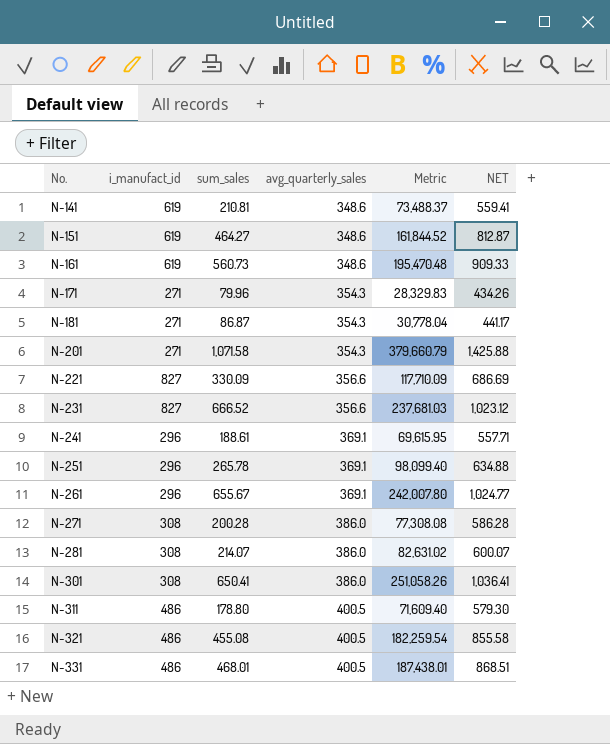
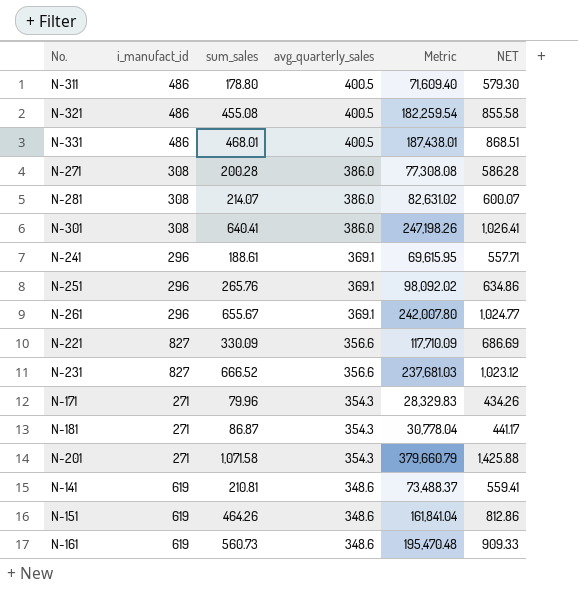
row order: No. ascending -> avg_quarterly_sales descending
N-301 | sum_sales: 650.41 -> 640.41
N-301 | Metric: 251,058.26 -> 247,198.26
N-301 | NET: 1,036.41 -> 1,026.41
N-251 | sum_sales: 265.78 -> 265.76
N-251 | Metric: 98,099.40 -> 98,092.02
N-251 | NET: 634.88 -> 634.86
N-151 | sum_sales: 464.27 -> 464.26
N-151 | Metric: 161,844.52 -> 161,841.04
N-151 | NET: 812.87 -> 812.86

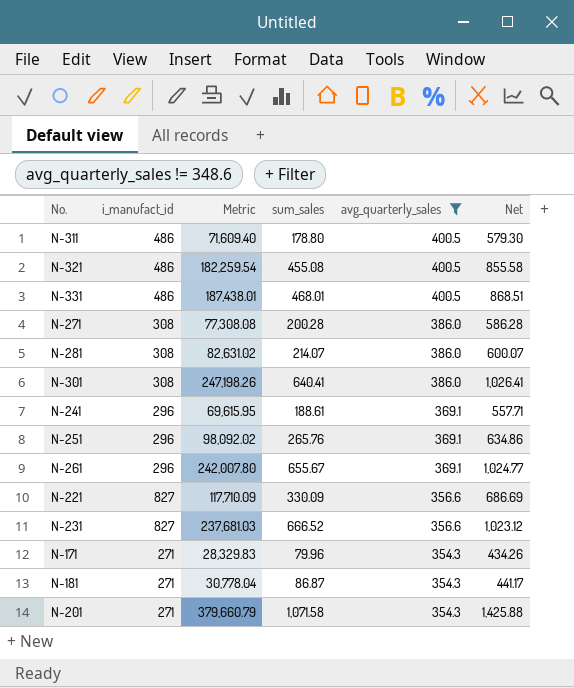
filter: none -> avg_quarterly_sales != 348.6
column Metric | position: 5 -> 3
column name: NET -> Net

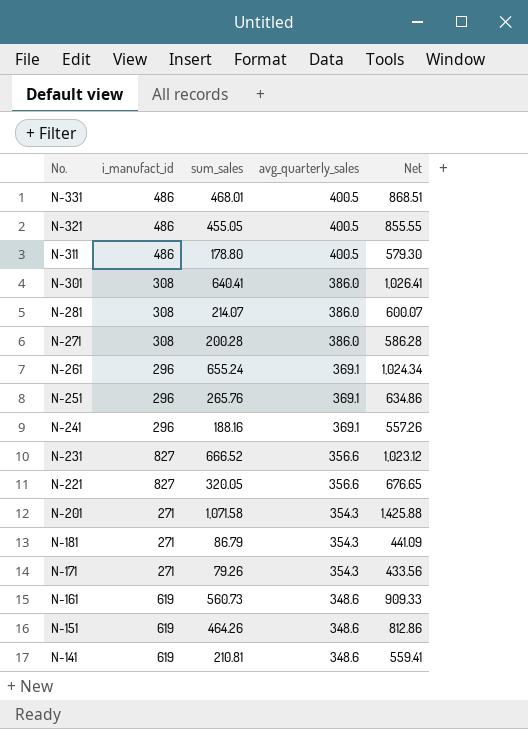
filter: avg_quarterly_sales != 348.6 -> none
row order: avg_quarterly_sales descending -> No. descending
column Metric | formula: [sum_sales] * [avg_quarterly_sales] -> none
N-321 | sum_sales: 455.08 -> 455.05
N-321 | Net: 855.58 -> 855.55
N-261 | sum_sales: 655.67 -> 655.24
N-261 | Net: 1,024.77 -> 1,024.34
N-241 | sum_sales: 188.61 -> 188.16
N-241 | Net: 557.71 -> 557.26
N-221 | sum_sales: 330.09 -> 320.05
N-221 | Net: 686.69 -> 676.65
N-181 | sum_sales: 86.87 -> 86.79
N-181 | Net: 441.17 -> 441.09
N-171 | sum_sales: 79.96 -> 79.26
N-171 | Net: 434.26 -> 433.56

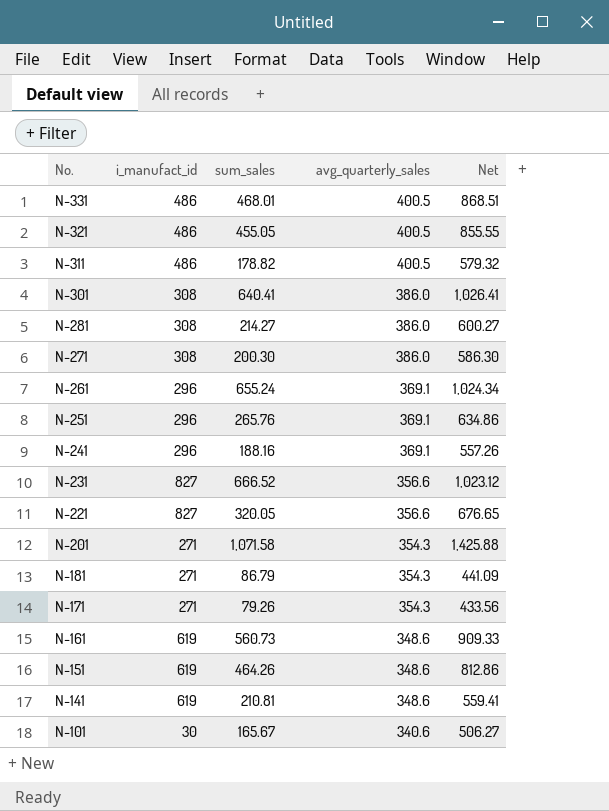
N-311 | sum_sales: 178.80 -> 178.82
N-311 | Net: 579.30 -> 579.32
N-281 | sum_sales: 214.07 -> 214.27
N-281 | Net: 600.07 -> 600.27
N-271 | sum_sales: 200.28 -> 200.30
N-271 | Net: 586.28 -> 586.30
row N-101: none -> 30 | 165.67 | 340.6 | 506.27

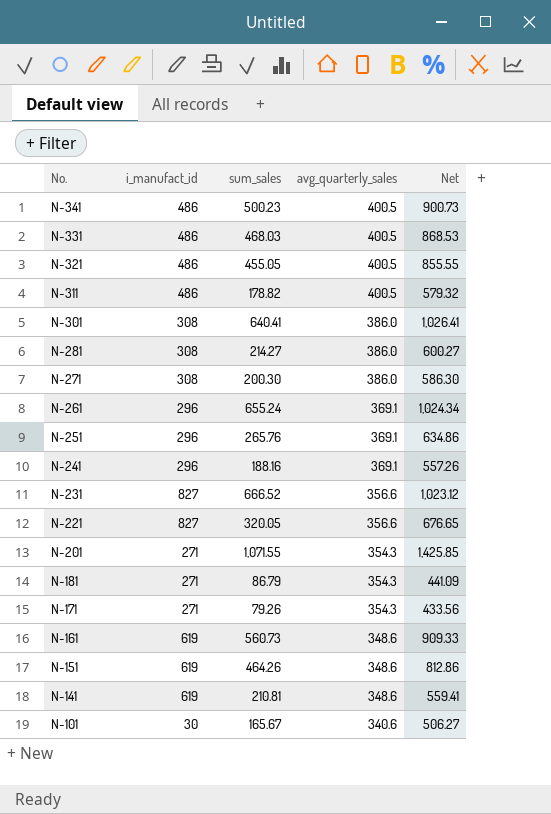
row N-341: none -> 486 | 500.23 | 400.5 | 900.73
N-331 | sum_sales: 468.01 -> 468.03
N-331 | Net: 868.51 -> 868.53
N-201 | sum_sales: 1,071.58 -> 1,071.55
N-201 | Net: 1,425.88 -> 1,425.85

